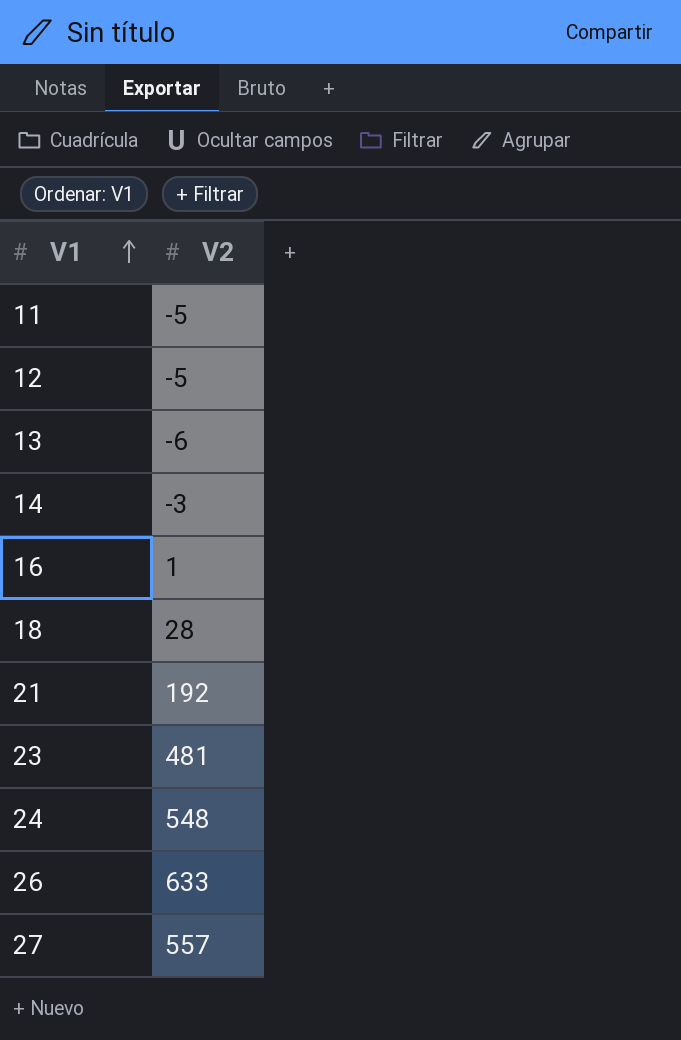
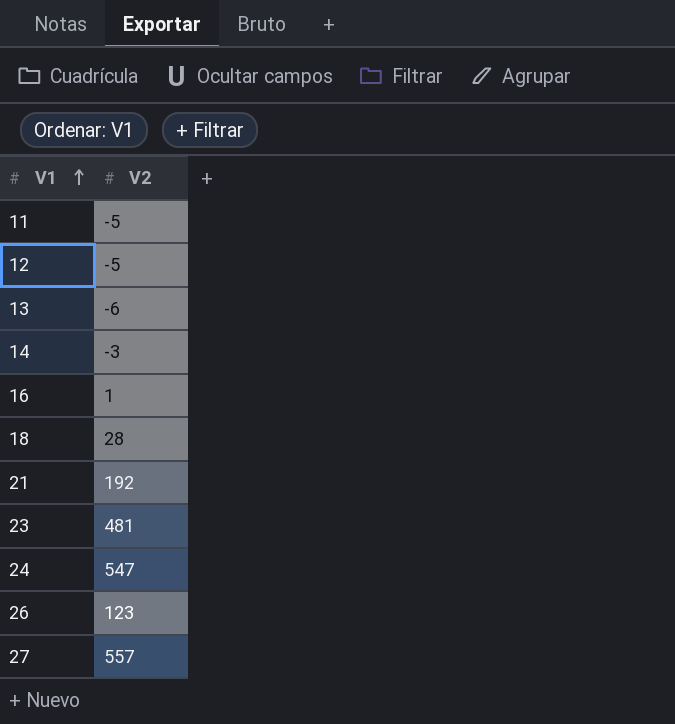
24 | V2: 548 -> 547
26 | V2: 633 -> 123

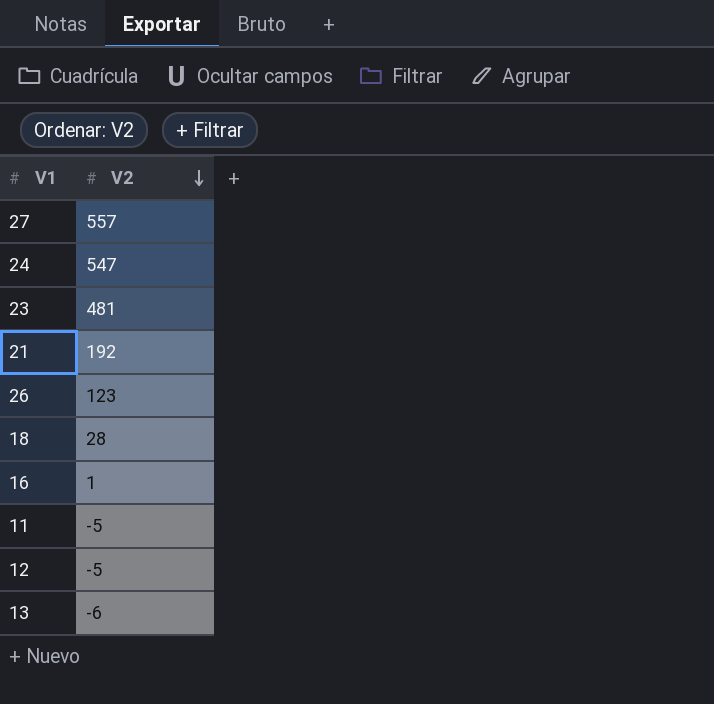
row order: V1 ascending -> V2 descending
row 14: -3 -> none

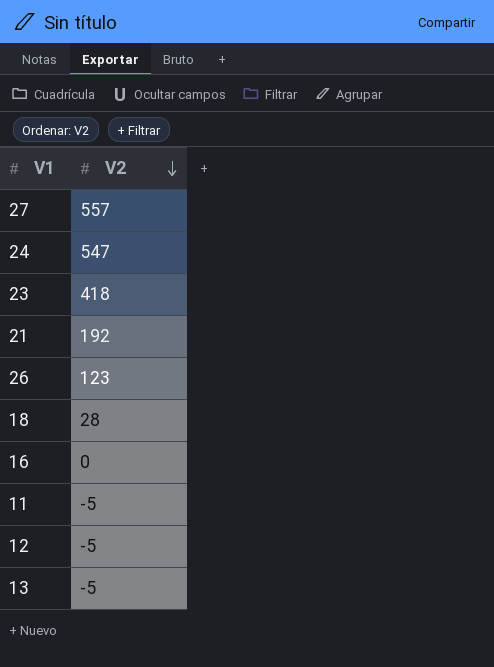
23 | V2: 481 -> 418
16 | V2: 1 -> 0
13 | V2: -6 -> -5

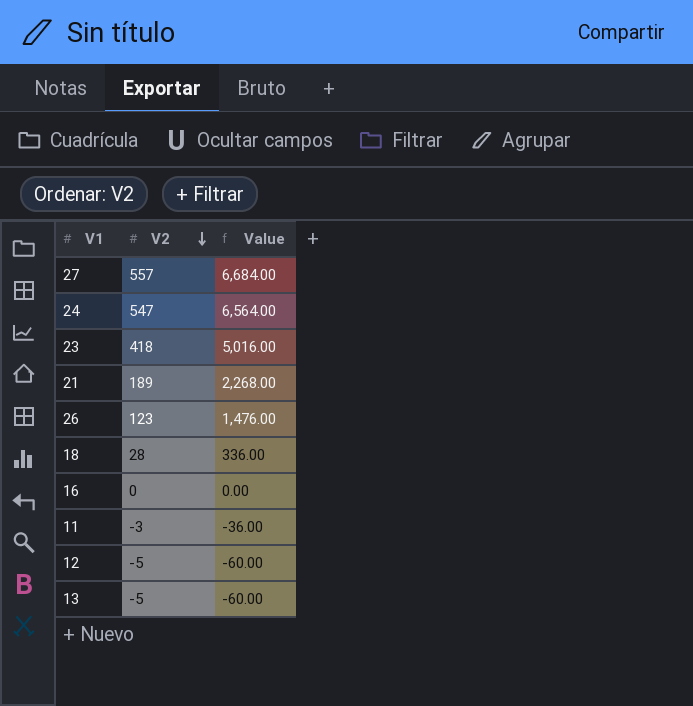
column Value | formula: none -> [V2] * 12
21 | V2: 192 -> 189
11 | V2: -5 -> -3

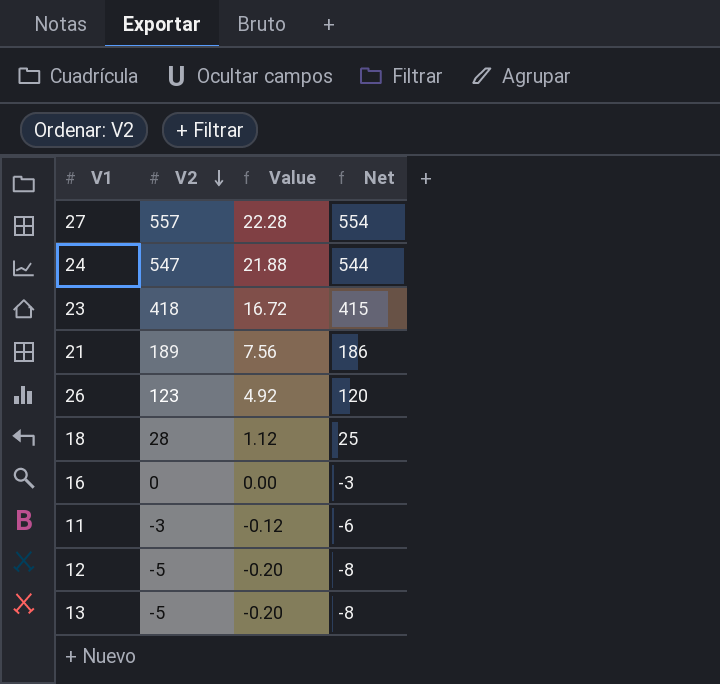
column Value | formula: [V2] * 12 -> [V2] * 0.04
column Net | formula: none -> [V2] - 3

